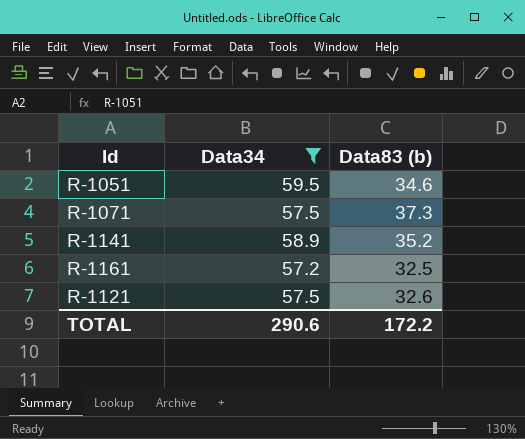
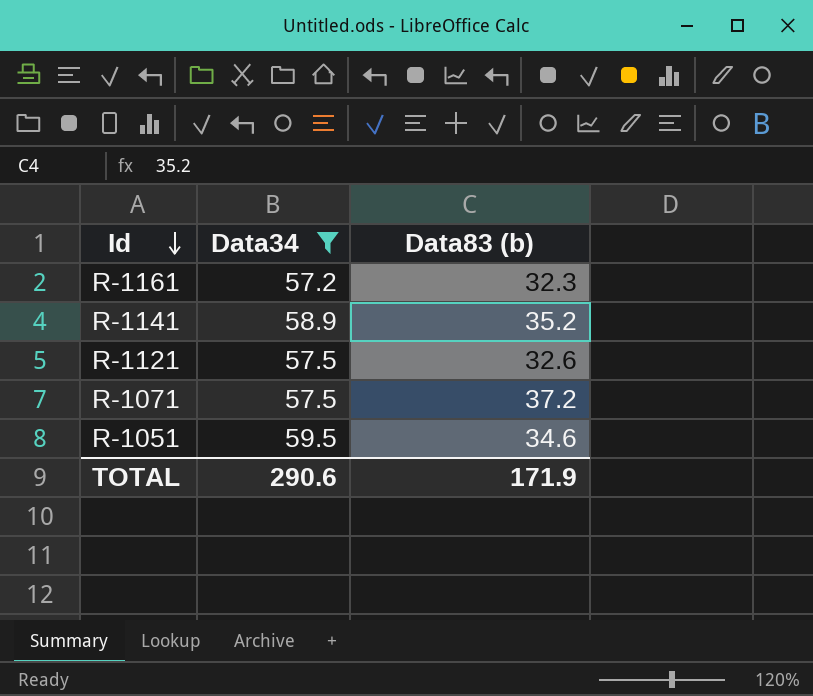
row order: none -> Id descending
R-1161 | Data83 (b): 32.5 -> 32.3
R-1071 | Data83 (b): 37.3 -> 37.2
TOTAL | Data83 (b): 172.2 -> 171.9

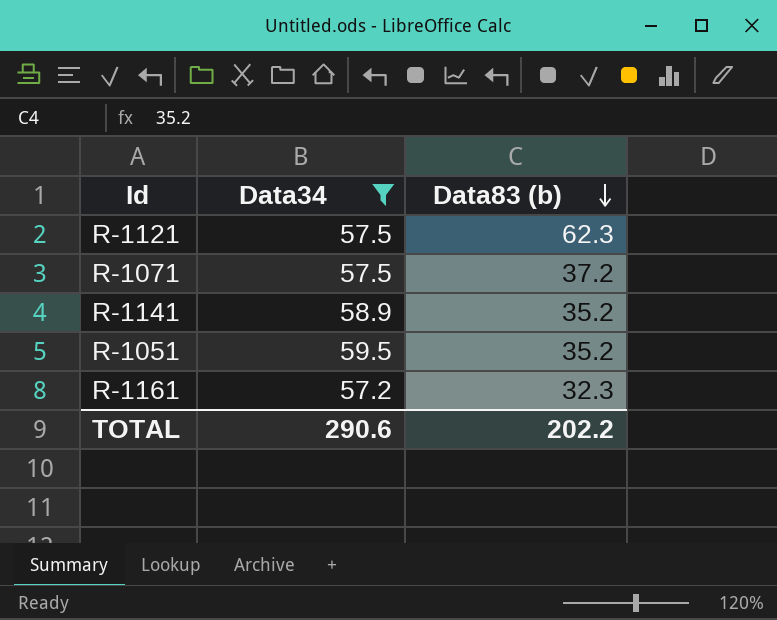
row order: Id descending -> Data83 (b) descending
R-1121 | Data83 (b): 32.6 -> 62.3
R-1051 | Data83 (b): 34.6 -> 35.2
TOTAL | Data83 (b): 171.9 -> 202.2

